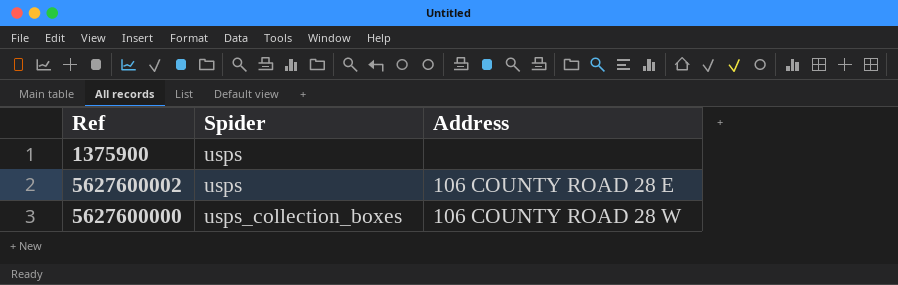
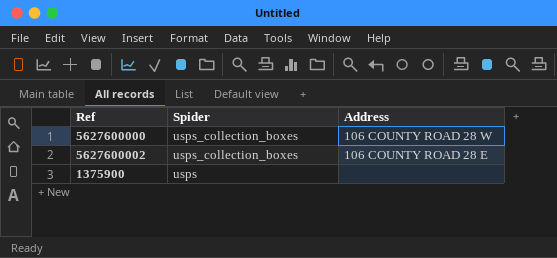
row order: Spider ascending -> Spider descending
5627600002 | Spider: usps -> usps_collection_boxes

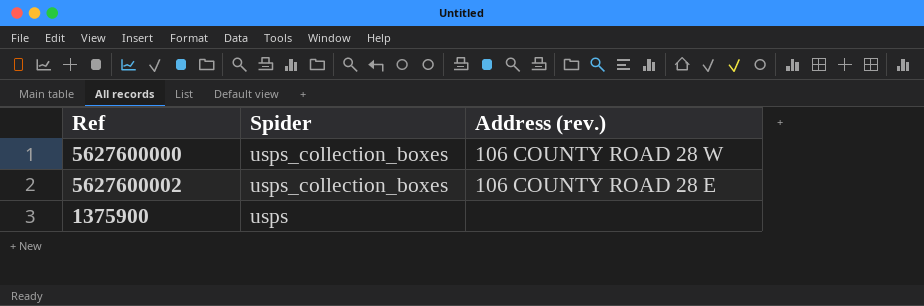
column name: Address -> Address (rev.)

